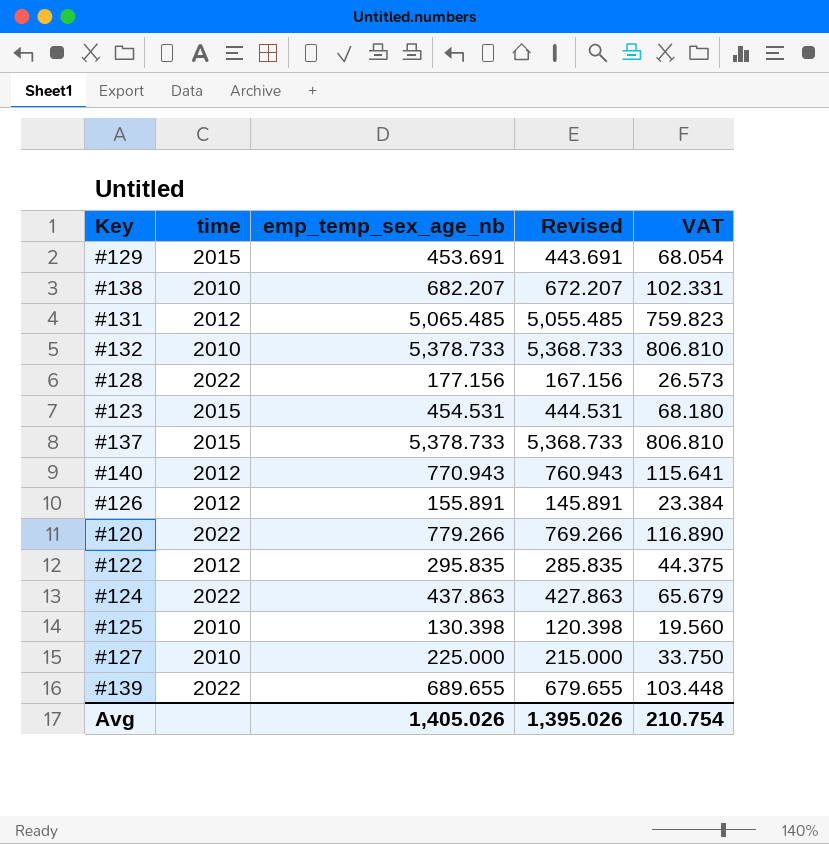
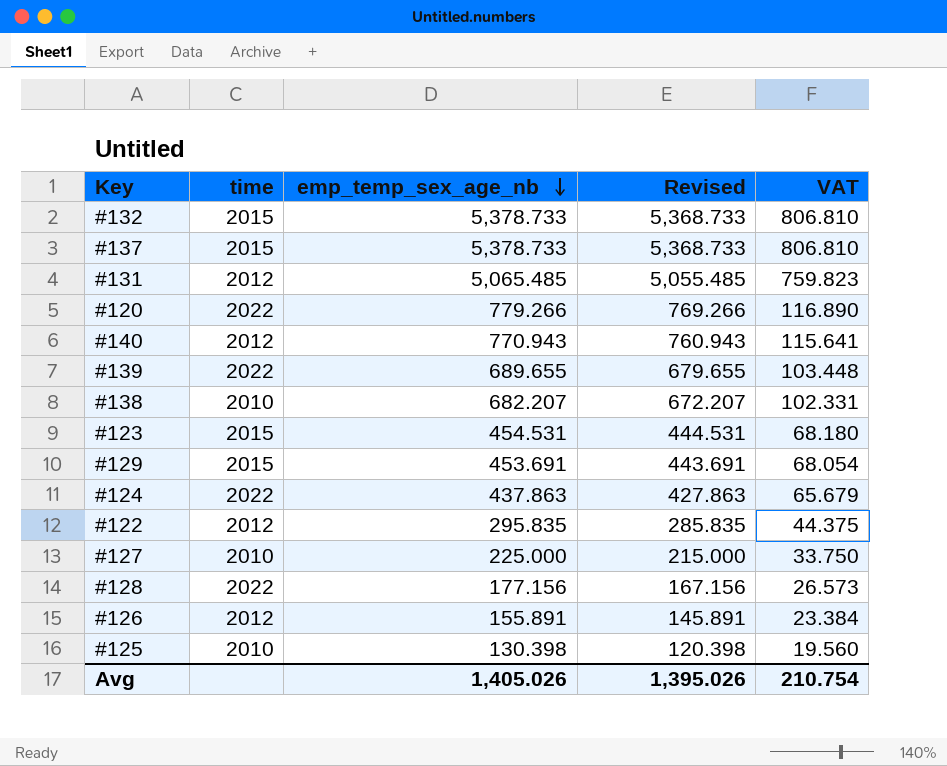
row order: none -> emp_temp_sex_age_nb descending
#132 | time: 2010 -> 2015

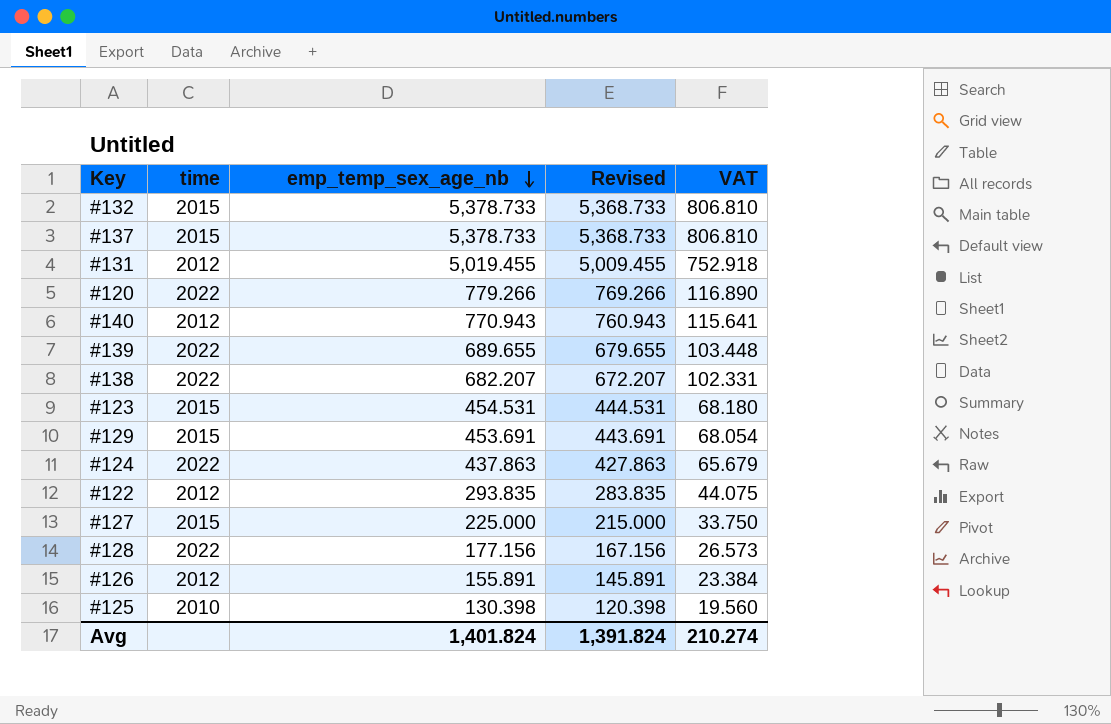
#131 | emp_temp_sex_age_nb: 5,065.485 -> 5,019.455
#131 | Revised: 5,055.485 -> 5,009.455
#131 | VAT: 759.823 -> 752.918
#138 | time: 2010 -> 2022
#122 | emp_temp_sex_age_nb: 295.835 -> 293.835
#122 | Revised: 285.835 -> 283.835
#122 | VAT: 44.375 -> 44.075
#127 | time: 2010 -> 2015
Avg | emp_temp_sex_age_nb: 1,405.026 -> 1,401.824
Avg | Revised: 1,395.026 -> 1,391.824
Avg | VAT: 210.754 -> 210.274

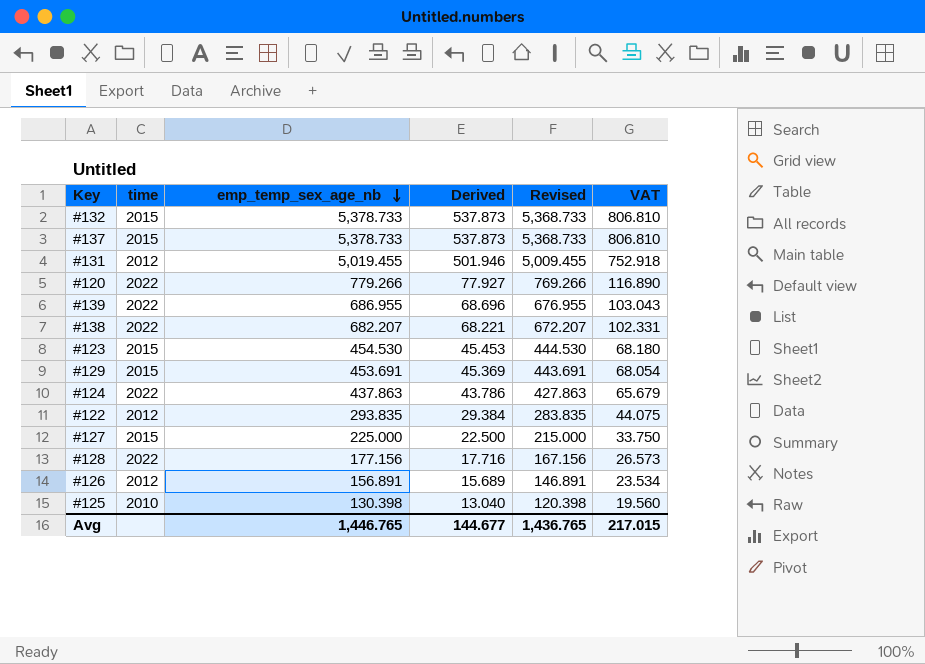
column Derived | formula: none -> [emp_temp_sex_age_nb] * 0.1
row #140: 2012 | 770.943 | 760.943 | 115.641 -> none
#139 | emp_temp_sex_age_nb: 689.655 -> 686.955
#139 | Revised: 679.655 -> 676.955
#139 | VAT: 103.448 -> 103.043
#123 | emp_temp_sex_age_nb: 454.531 -> 454.530
#123 | Revised: 444.531 -> 444.530
#126 | emp_temp_sex_age_nb: 155.891 -> 156.891
#126 | Revised: 145.891 -> 146.891
#126 | VAT: 23.384 -> 23.534
Avg | emp_temp_sex_age_nb: 1,401.824 -> 1,446.765
Avg | Revised: 1,391.824 -> 1,436.765
Avg | VAT: 210.274 -> 217.015

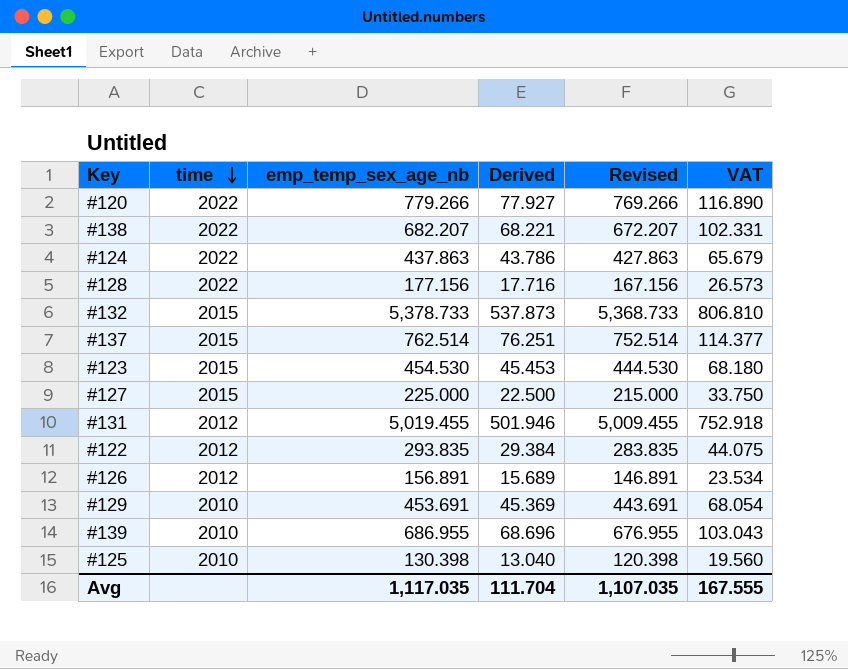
row order: emp_temp_sex_age_nb descending -> time descending
#137 | emp_temp_sex_age_nb: 5,378.733 -> 762.514
#137 | Derived: 537.873 -> 76.251
#137 | Revised: 5,368.733 -> 752.514
#137 | VAT: 806.810 -> 114.377
#129 | time: 2015 -> 2010
#139 | time: 2022 -> 2010
Avg | emp_temp_sex_age_nb: 1,446.765 -> 1,117.035
Avg | Derived: 144.677 -> 111.704
Avg | Revised: 1,436.765 -> 1,107.035
Avg | VAT: 217.015 -> 167.555

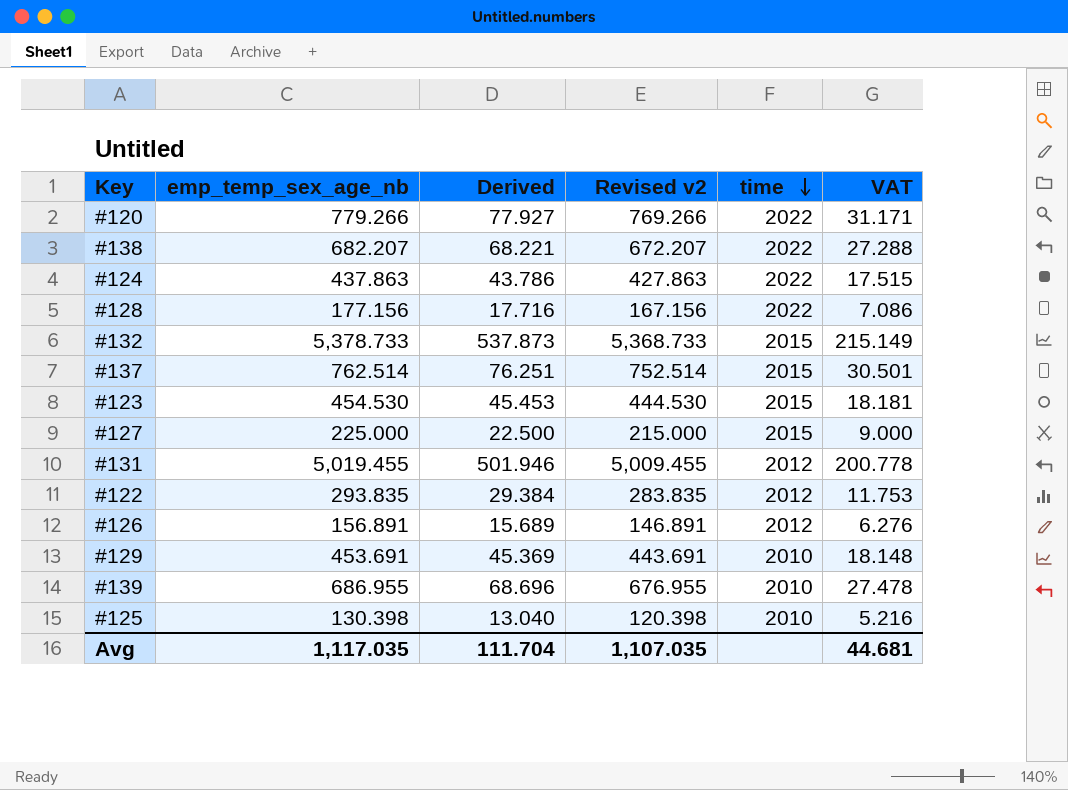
column name: Revised -> Revised v2
column time | position: 2 -> 5
column VAT | formula: [emp_temp_sex_age_nb] * 0.15 -> [emp_temp_sex_age_nb] * 0.04
Avg | VAT: 167.555 -> 44.681

